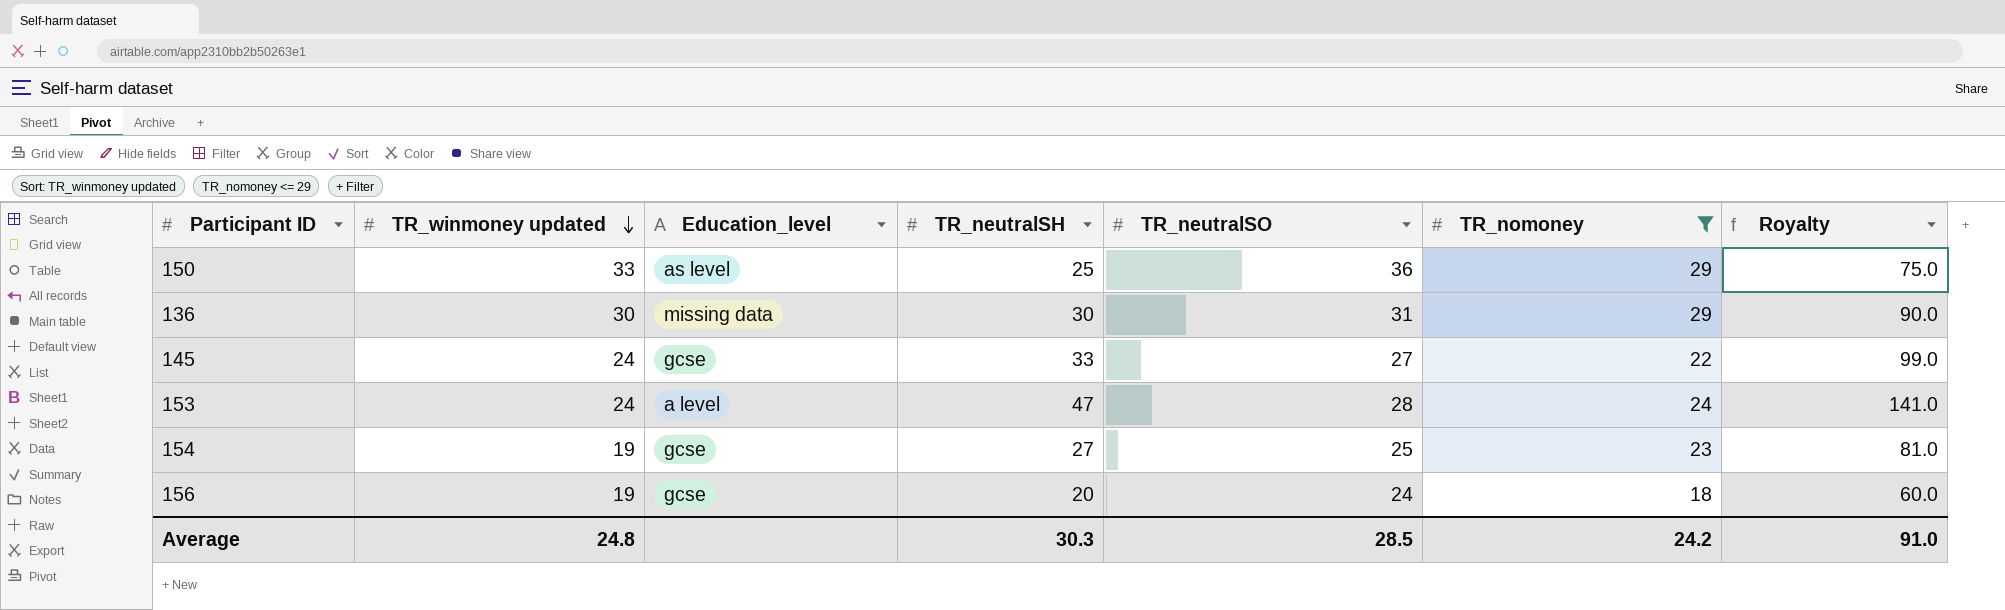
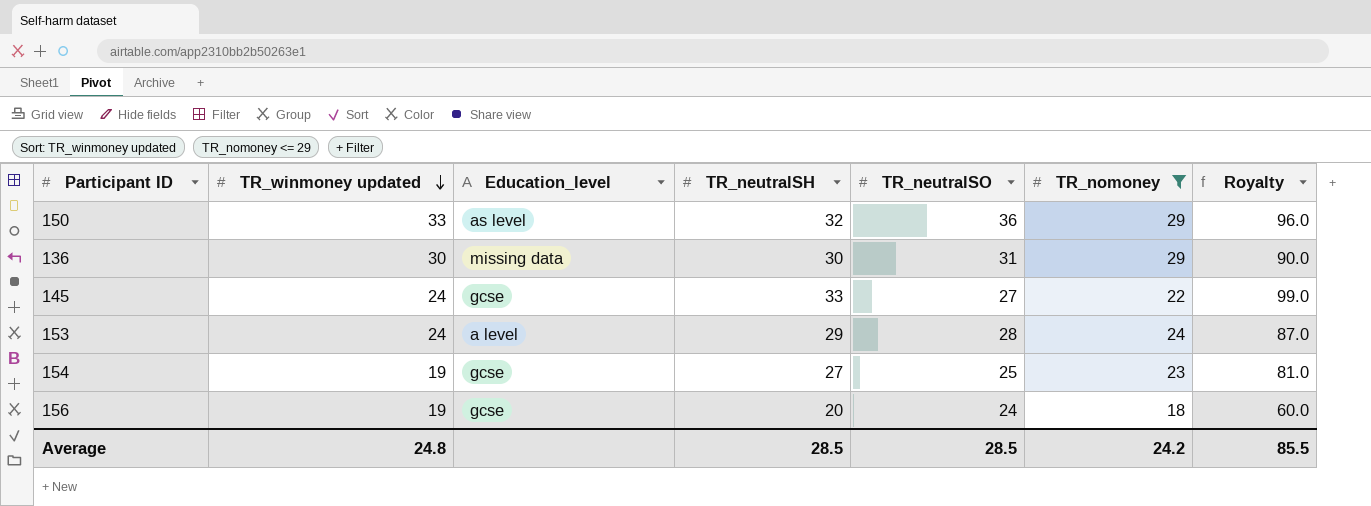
150 | TR_neutralSH: 25 -> 32
150 | Royalty: 75.0 -> 96.0
153 | TR_neutralSH: 47 -> 29
153 | Royalty: 141.0 -> 87.0
Average | TR_neutralSH: 30.3 -> 28.5
Average | Royalty: 91.0 -> 85.5

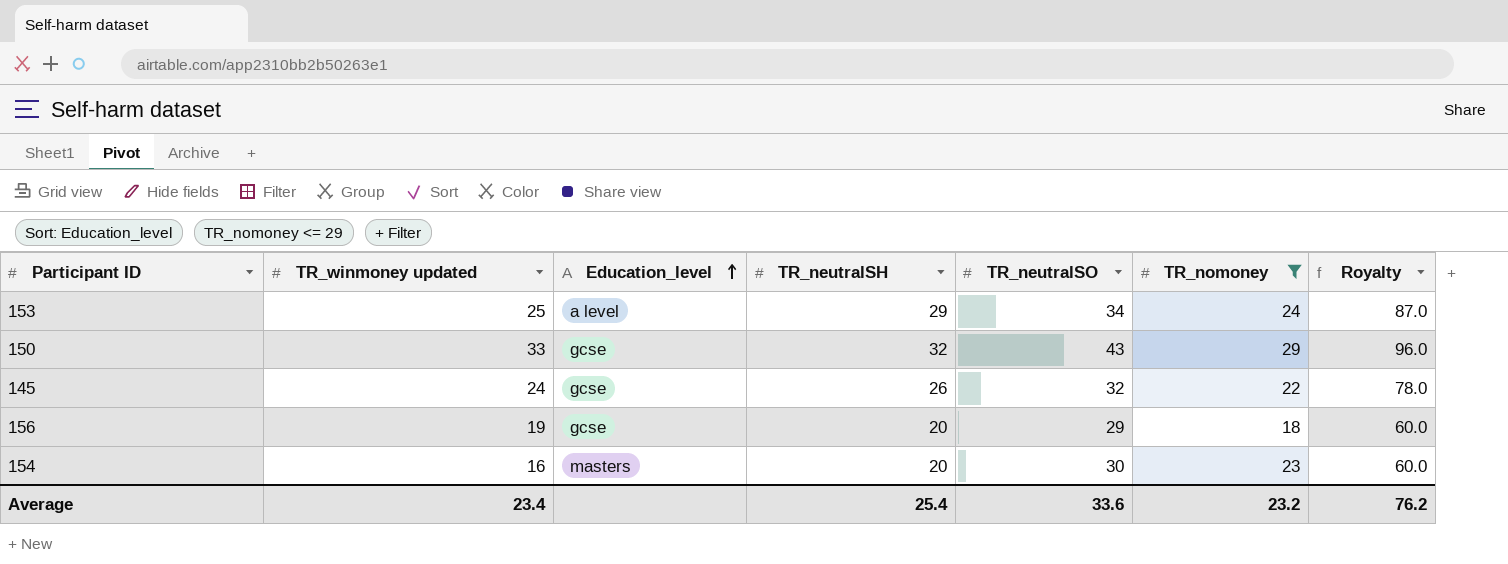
row order: TR_winmoney updated descending -> Education_level ascending
row 136: 30 | missing data | 30 | 31 | 29 | 90.0 -> none
153 | TR_winmoney updated: 24 -> 25
153 | TR_neutralSO: 28 -> 34
150 | Education_level: as level -> gcse
150 | TR_neutralSO: 36 -> 43
145 | TR_neutralSH: 33 -> 26
145 | TR_neutralSO: 27 -> 32
145 | Royalty: 99.0 -> 78.0
156 | TR_neutralSO: 24 -> 29
154 | TR_winmoney updated: 19 -> 16
154 | Education_level: gcse -> masters
154 | TR_neutralSH: 27 -> 20
154 | TR_neutralSO: 25 -> 30
154 | Royalty: 81.0 -> 60.0
Average | TR_winmoney updated: 24.8 -> 23.4
Average | TR_neutralSH: 28.5 -> 25.4
Average | TR_neutralSO: 28.5 -> 33.6
Average | TR_nomoney: 24.2 -> 23.2
Average | Royalty: 85.5 -> 76.2

